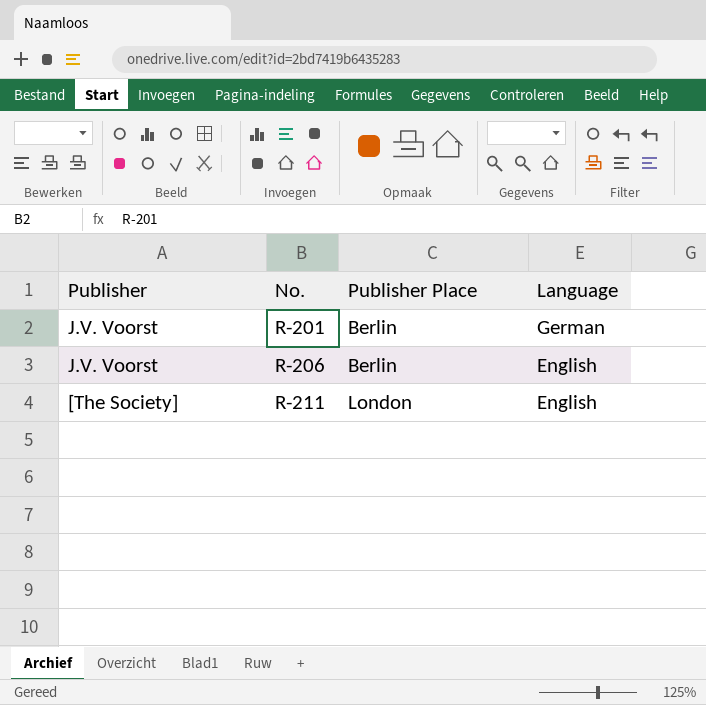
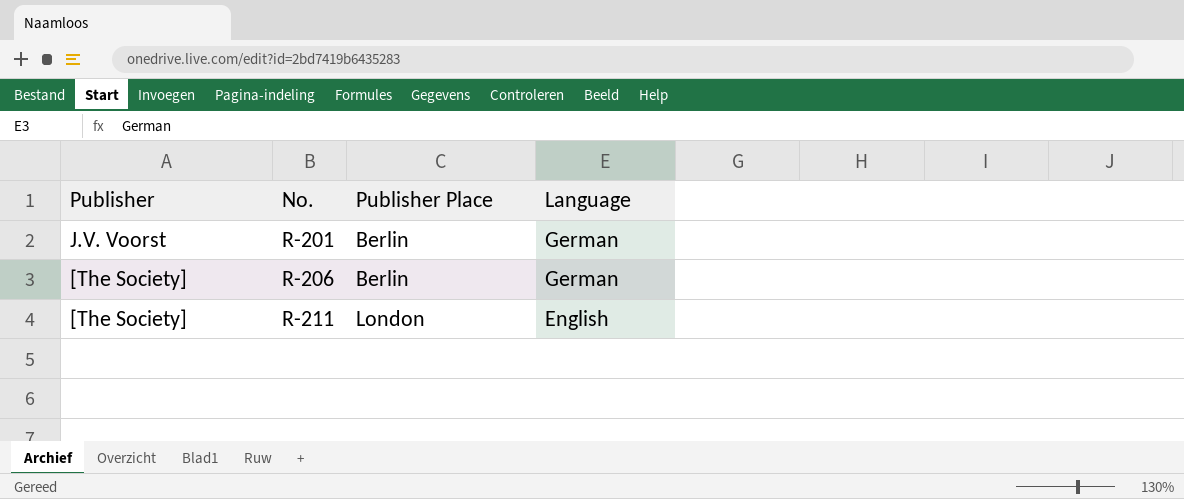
R-206 | Publisher: J.V. Voorst -> [The Society]
R-206 | Language: English -> German

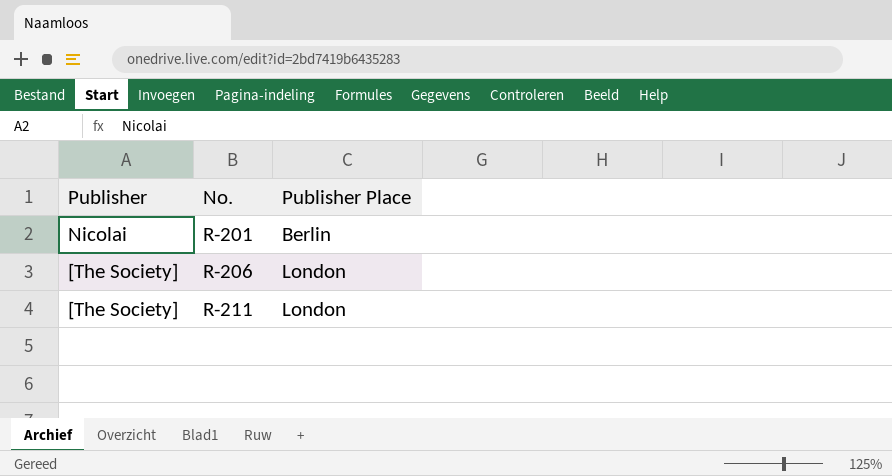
column Language | position: 4 -> none
R-201 | Publisher: J.V. Voorst -> Nicolai
R-206 | Publisher Place: Berlin -> London

